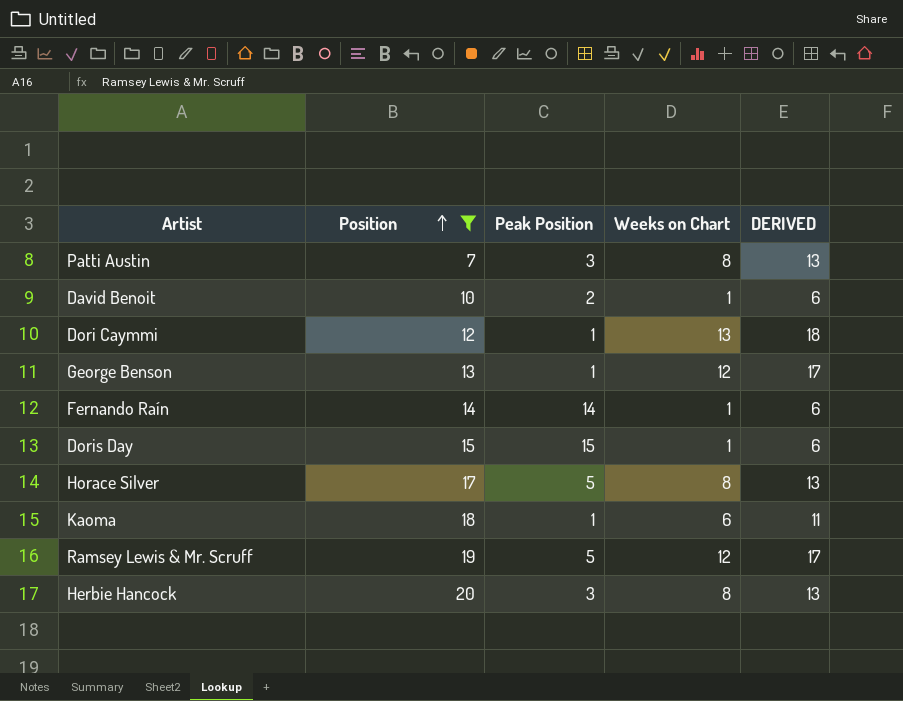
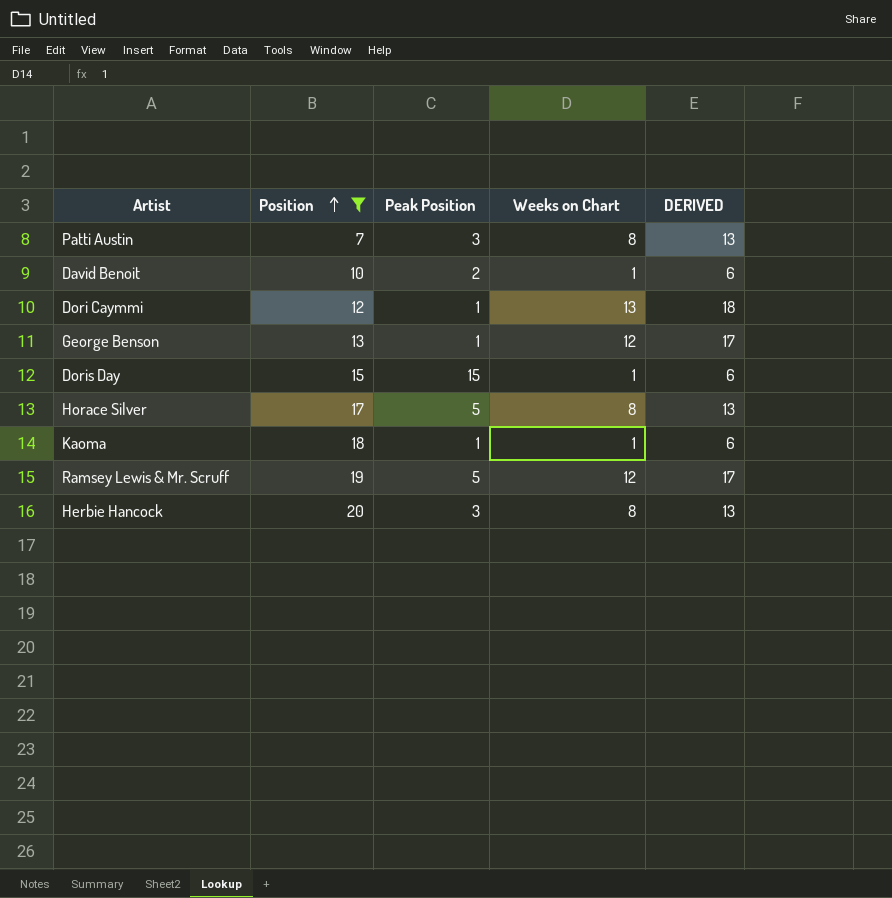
row Fernando Raín: 14 | 14 | 1 | 6 -> none
Kaoma | Weeks on Chart: 6 -> 1
Kaoma | DERIVED: 11 -> 6

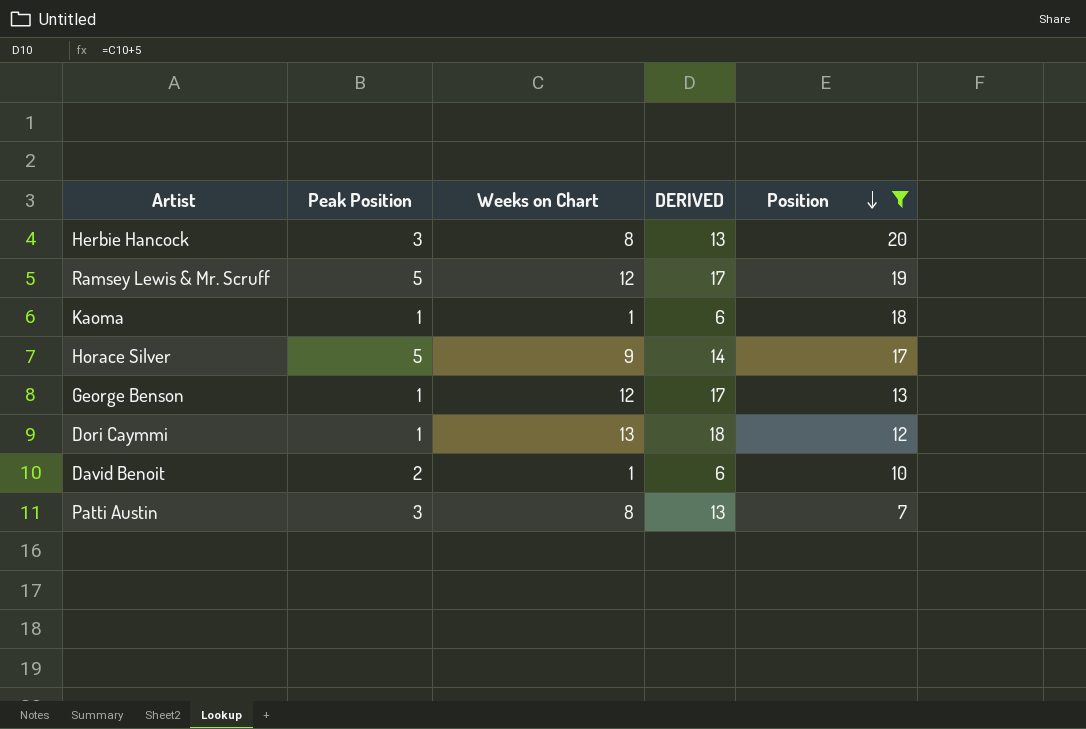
row order: Position ascending -> Position descending
column Position | position: 2 -> 5
row Doris Day: 15 | 15 | 1 | 6 -> none
Horace Silver | Weeks on Chart: 8 -> 9
Horace Silver | DERIVED: 13 -> 14

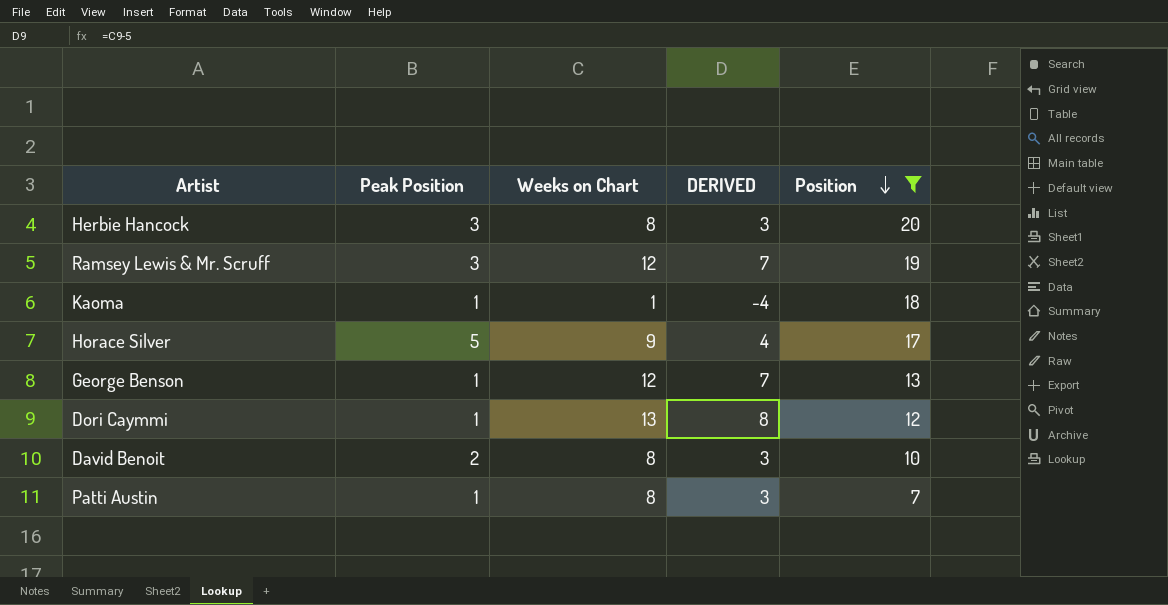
column DERIVED | formula: [Weeks on Chart] + 5 -> [Weeks on Chart] - 5
Ramsey Lewis & Mr. Scruff | Peak Position: 5 -> 3
David Benoit | Weeks on Chart: 1 -> 8
Patti Austin | Peak Position: 3 -> 1

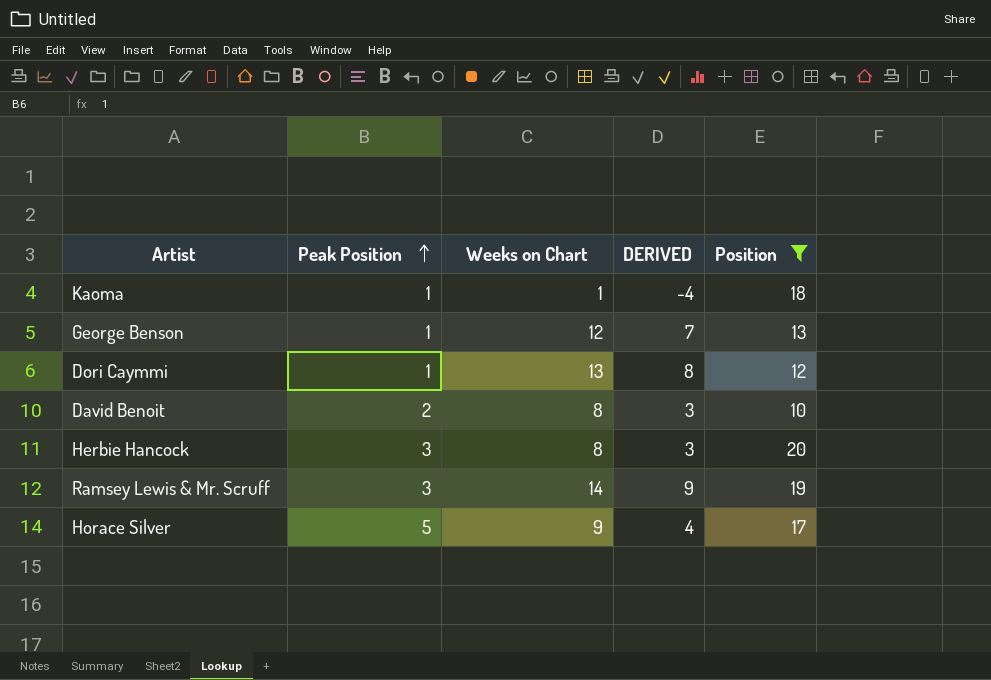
row order: Position descending -> Peak Position ascending
row Patti Austin: 1 | 8 | 3 | 7 -> none
Ramsey Lewis & Mr. Scruff | Weeks on Chart: 12 -> 14
Ramsey Lewis & Mr. Scruff | DERIVED: 7 -> 9

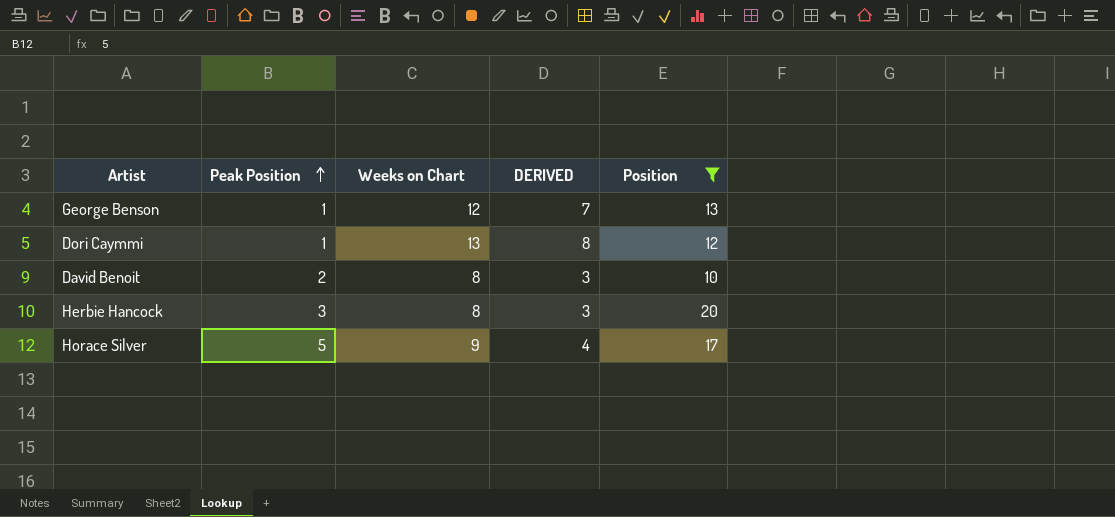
row Kaoma: 1 | 1 | -4 | 18 -> none
row Ramsey Lewis & Mr. Scruff: 3 | 14 | 9 | 19 -> none

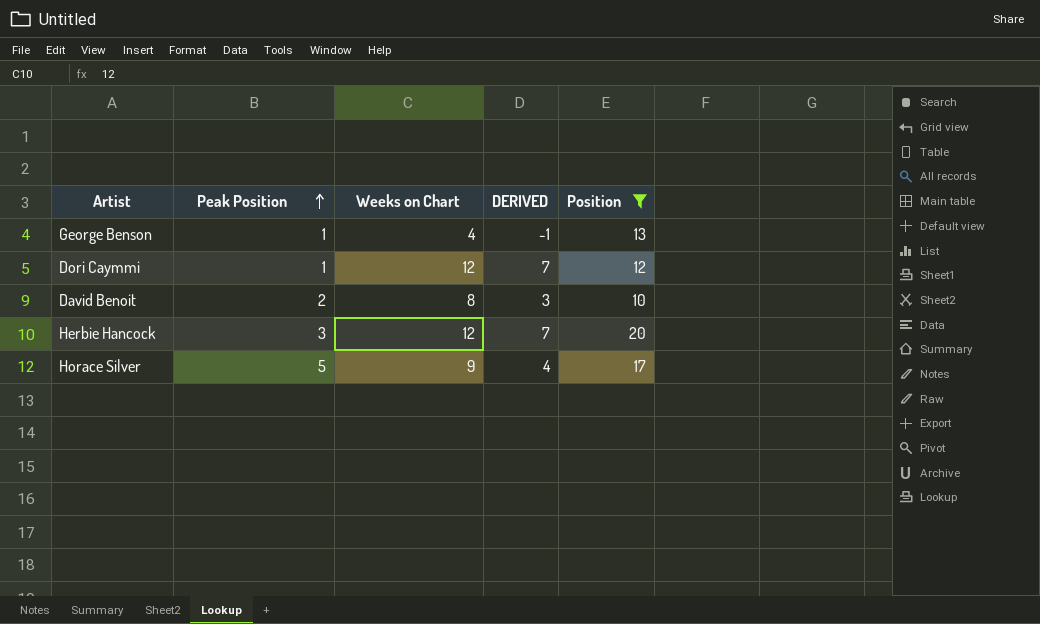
George Benson | Weeks on Chart: 12 -> 4
George Benson | DERIVED: 7 -> -1
Dori Caymmi | Weeks on Chart: 13 -> 12
Dori Caymmi | DERIVED: 8 -> 7
Herbie Hancock | Weeks on Chart: 8 -> 12
Herbie Hancock | DERIVED: 3 -> 7

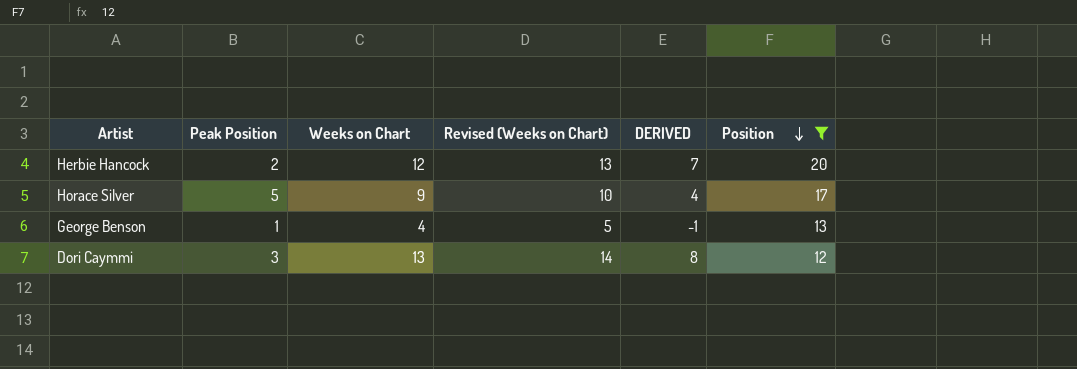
row order: Peak Position ascending -> Position descending
column Revised (Weeks on Chart) | formula: none -> [Weeks on Chart] + 1
row David Benoit: 2 | 8 | 3 | 10 -> none
Herbie Hancock | Peak Position: 3 -> 2
Dori Caymmi | Peak Position: 1 -> 3
Dori Caymmi | Weeks on Chart: 12 -> 13
Dori Caymmi | DERIVED: 7 -> 8

